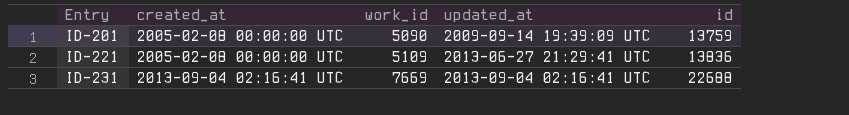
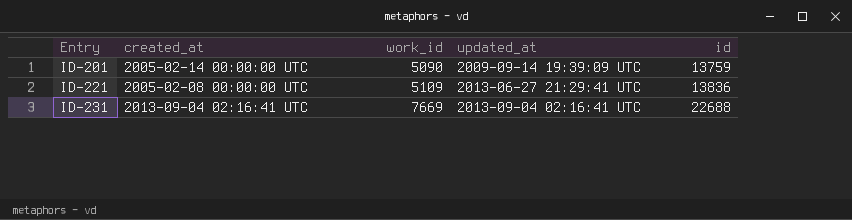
ID-201 | created_at: 2005-02-08 00:00:00 UTC -> 2005-02-14 00:00:00 UTC

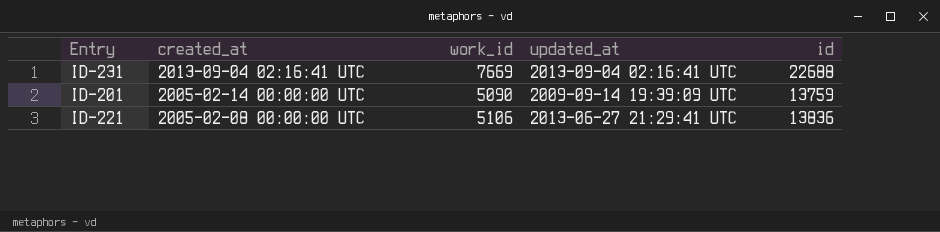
row order: Entry ascending -> created_at descending
ID-221 | work_id: 5109 -> 5106

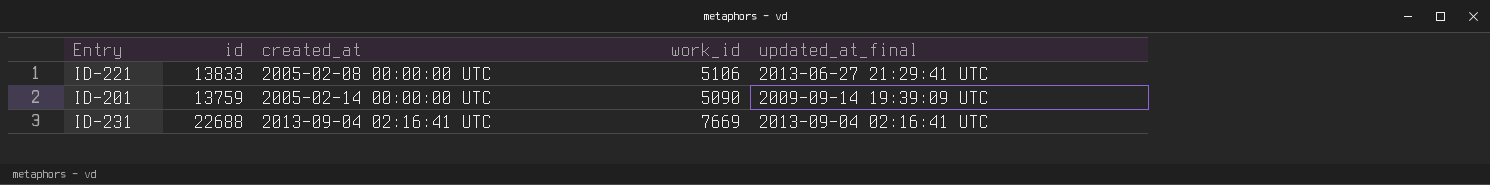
row order: created_at descending -> created_at ascending
column id | position: 5 -> 2
column name: updated_at -> updated_at_final
ID-221 | id: 13836 -> 13833

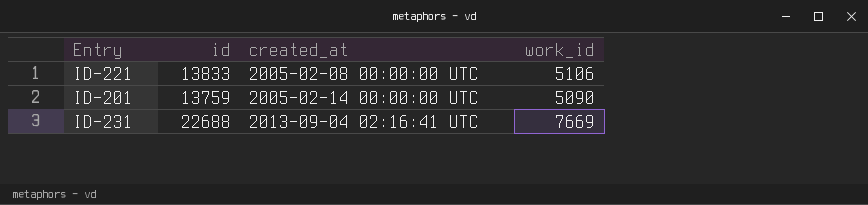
column updated_at_final | position: 5 -> none

